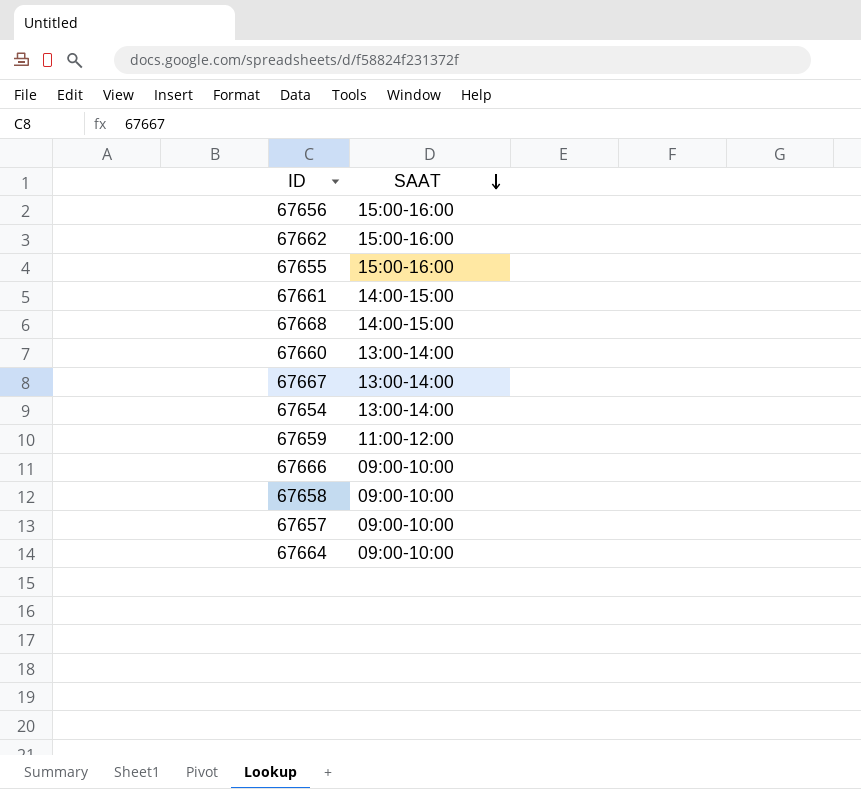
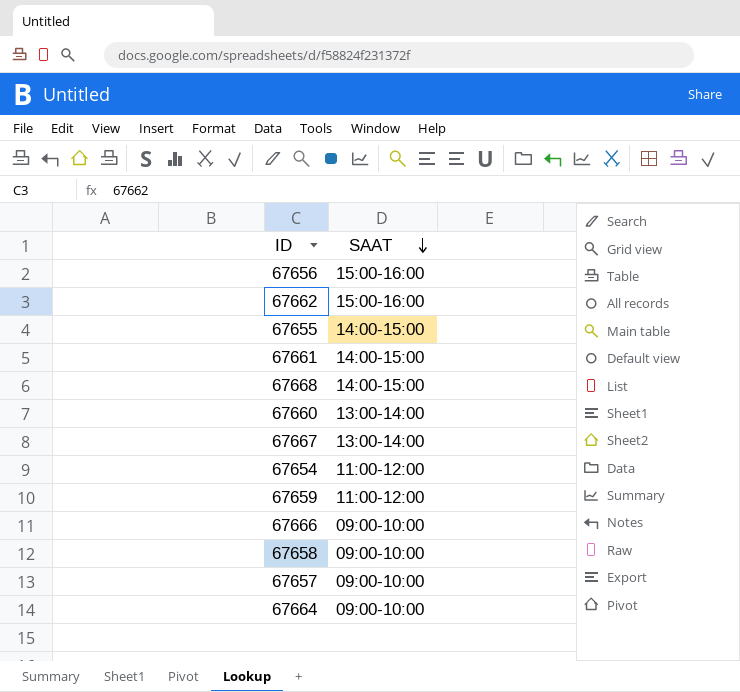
67655 | SAAT: 15:00-16:00 -> 14:00-15:00
67654 | SAAT: 13:00-14:00 -> 11:00-12:00

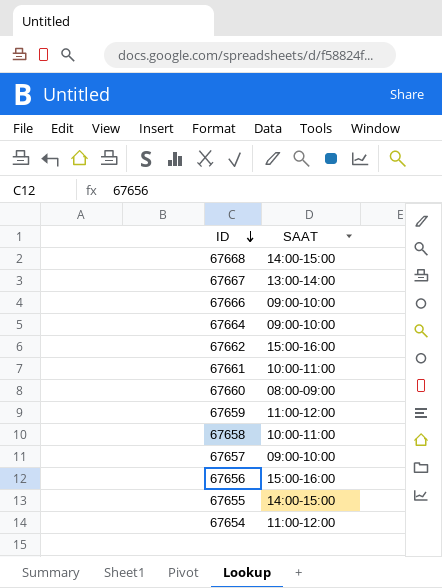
row order: SAAT descending -> ID descending
67661 | SAAT: 14:00-15:00 -> 10:00-11:00
67660 | SAAT: 13:00-14:00 -> 08:00-09:00
67658 | SAAT: 09:00-10:00 -> 10:00-11:00

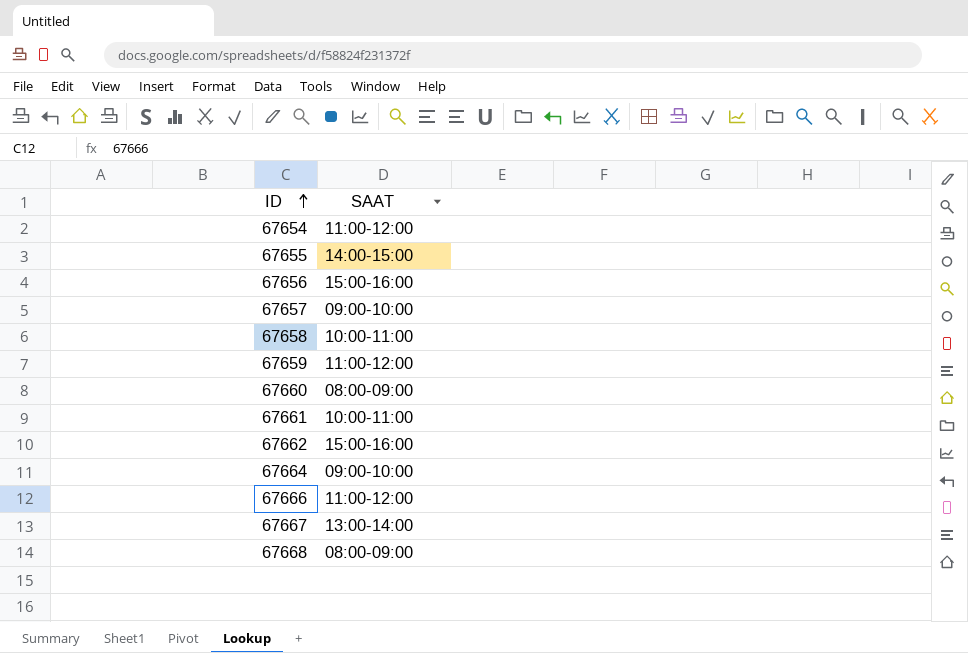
row order: ID descending -> ID ascending
67666 | SAAT: 09:00-10:00 -> 11:00-12:00
67668 | SAAT: 14:00-15:00 -> 08:00-09:00

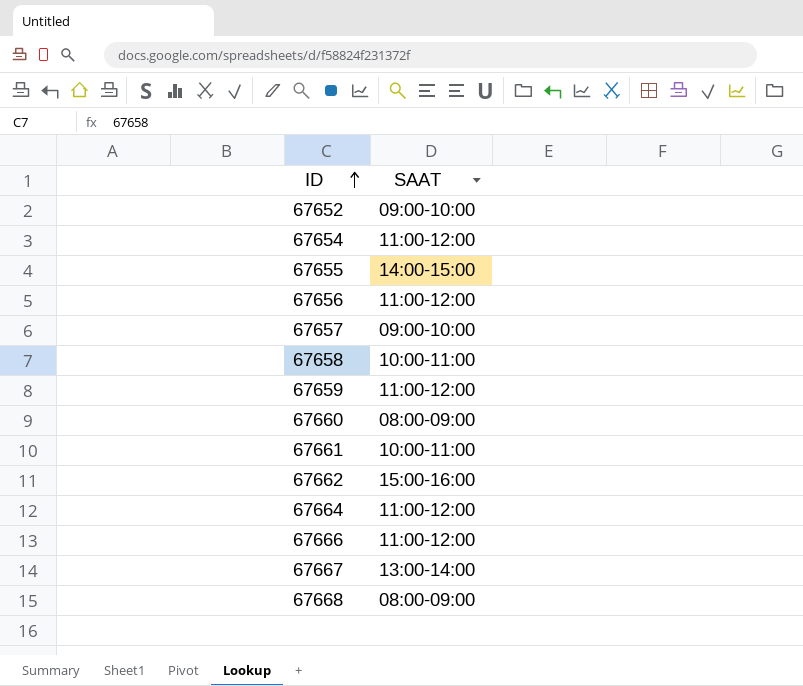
row 67652: none -> 09:00-10:00
67656 | SAAT: 15:00-16:00 -> 11:00-12:00
67664 | SAAT: 09:00-10:00 -> 11:00-12:00

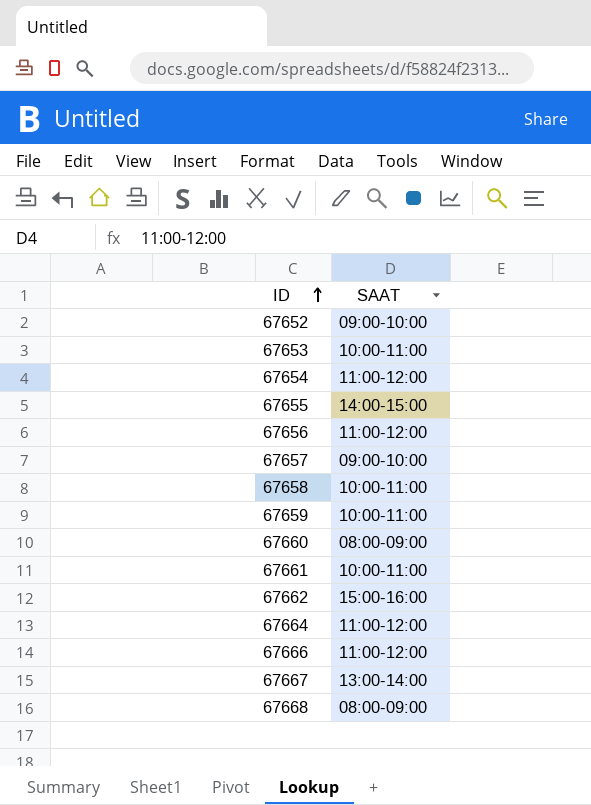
row 67653: none -> 10:00-11:00
67659 | SAAT: 11:00-12:00 -> 10:00-11:00

